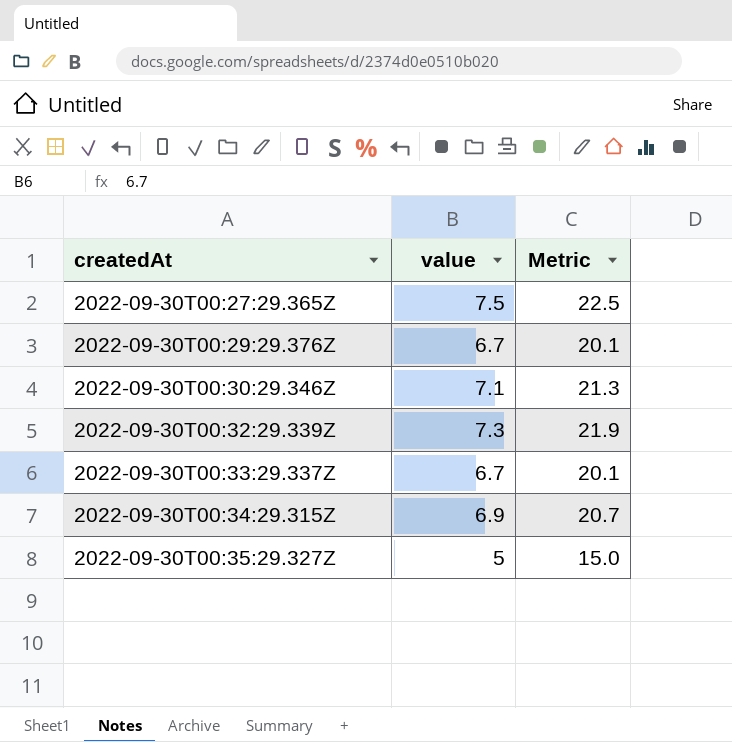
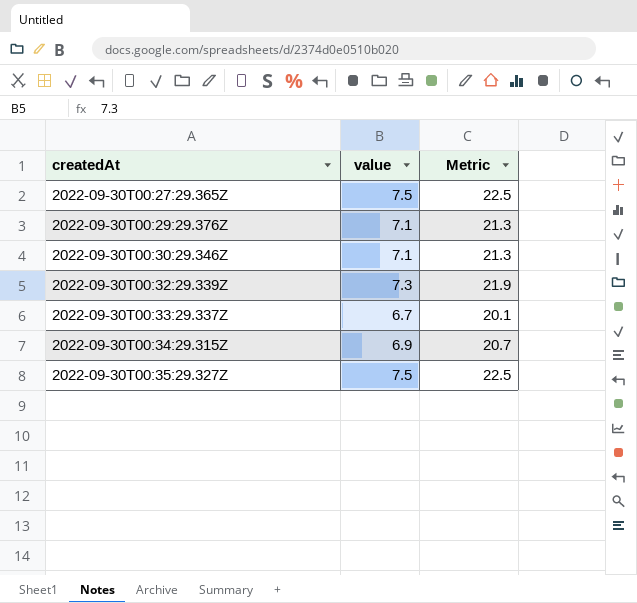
2022-09-30T00:29:29.376Z | value: 6.7 -> 7.1
2022-09-30T00:29:29.376Z | Metric: 20.1 -> 21.3
2022-09-30T00:35:29.327Z | value: 5 -> 7.5
2022-09-30T00:35:29.327Z | Metric: 15.0 -> 22.5

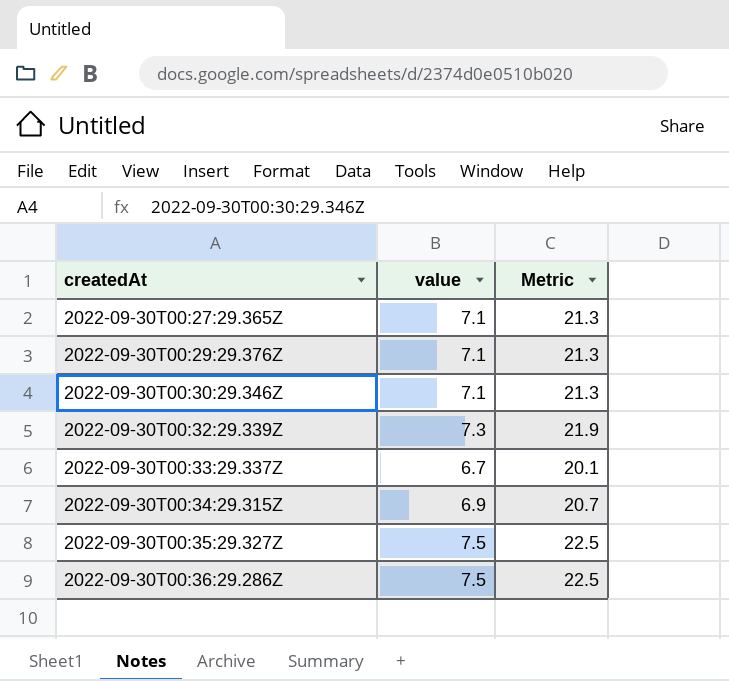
2022-09-30T00:27:29.365Z | value: 7.5 -> 7.1
2022-09-30T00:27:29.365Z | Metric: 22.5 -> 21.3
row 2022-09-30T00:36:29.286Z: none -> 7.5 | 22.5

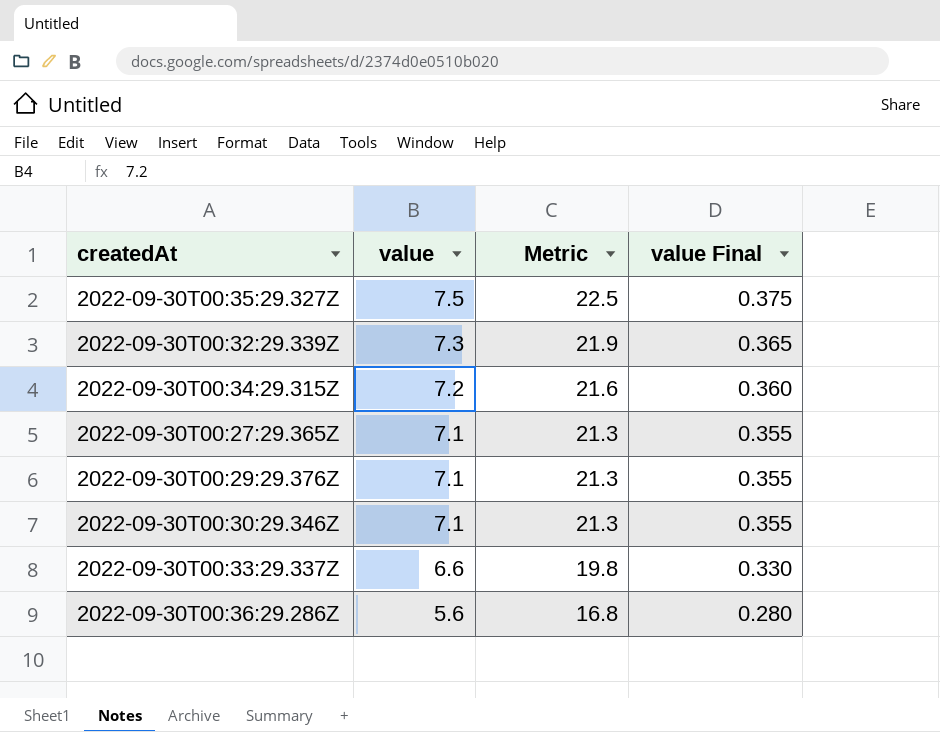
row order: createdAt ascending -> value descending
column value Final | formula: none -> [value] * 0.05
2022-09-30T00:34:29.315Z | value: 6.9 -> 7.2
2022-09-30T00:34:29.315Z | Metric: 20.7 -> 21.6
2022-09-30T00:33:29.337Z | value: 6.7 -> 6.6
2022-09-30T00:33:29.337Z | Metric: 20.1 -> 19.8
2022-09-30T00:36:29.286Z | value: 7.5 -> 5.6
2022-09-30T00:36:29.286Z | Metric: 22.5 -> 16.8

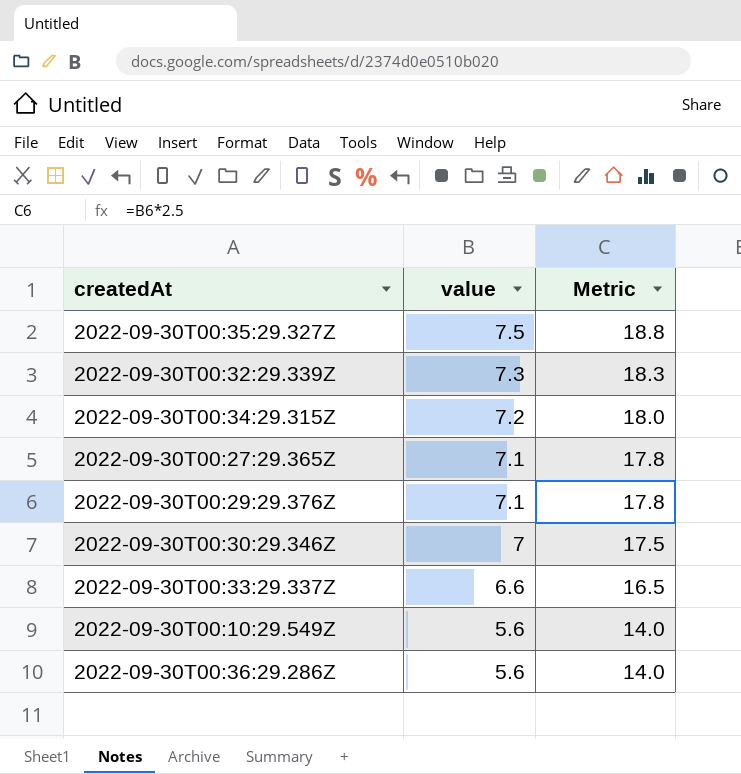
column value Final | formula: [value] * 0.05 -> none
column Metric | formula: [value] * 3 -> [value] * 2.5
2022-09-30T00:30:29.346Z | value: 7.1 -> 7
row 2022-09-30T00:10:29.549Z: none -> 5.6 | 14.0

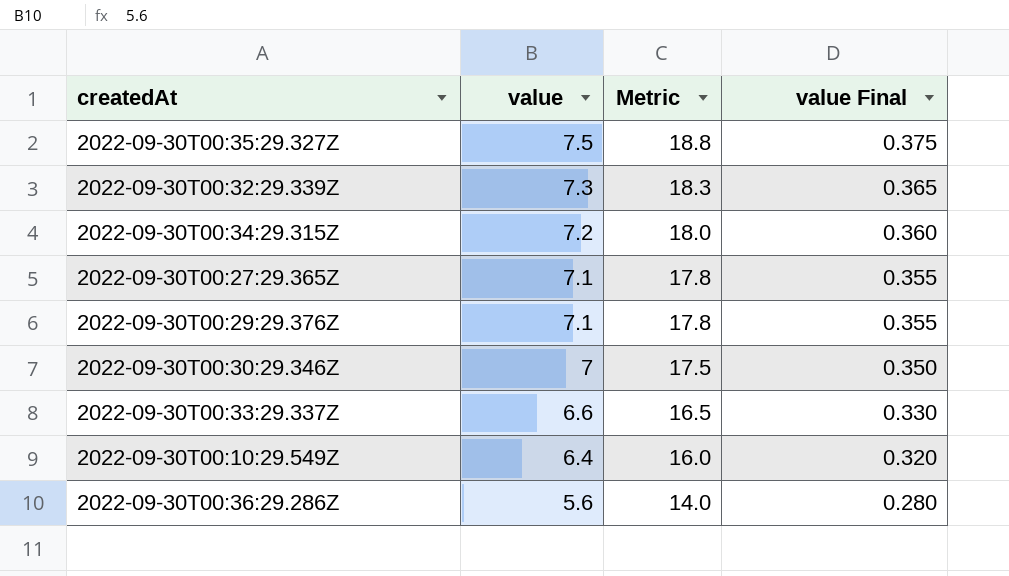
column value Final | formula: none -> [value] * 0.05
2022-09-30T00:10:29.549Z | value: 5.6 -> 6.4
2022-09-30T00:10:29.549Z | Metric: 14.0 -> 16.0

